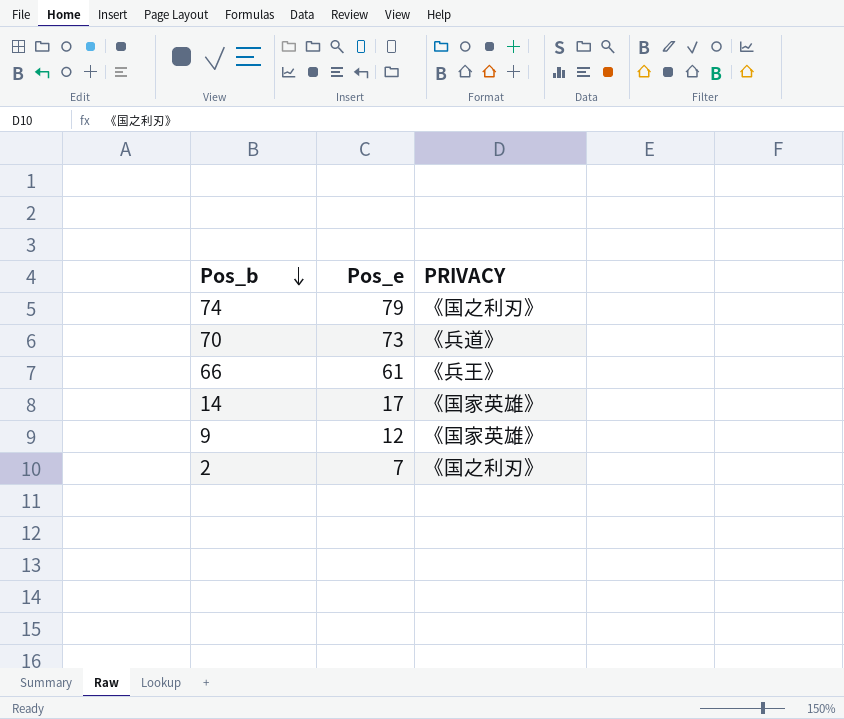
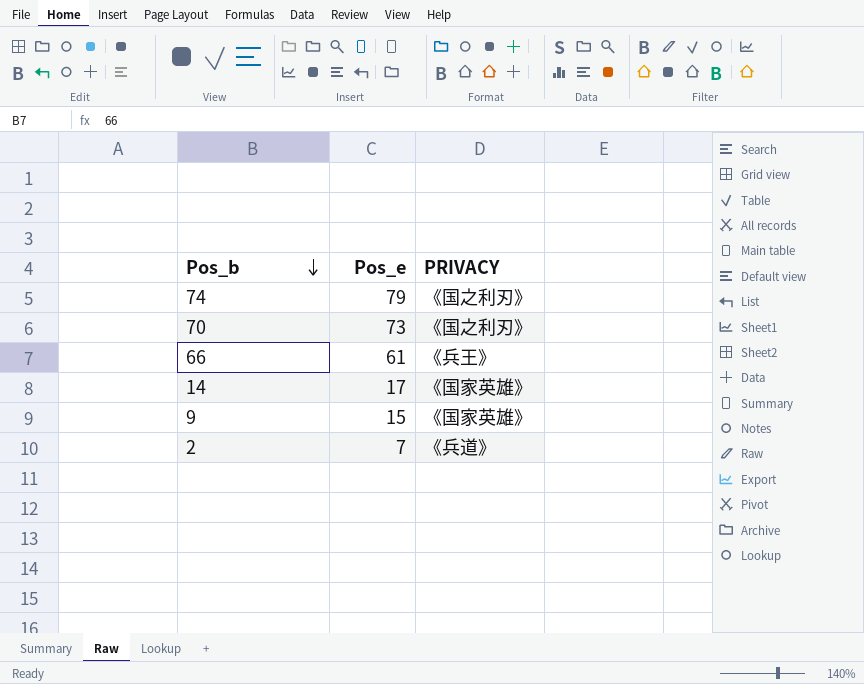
70 | PRIVACY: 《兵道》 -> 《国之利刃》
9 | Pos_e: 12 -> 15
2 | PRIVACY: 《国之利刃》 -> 《兵道》

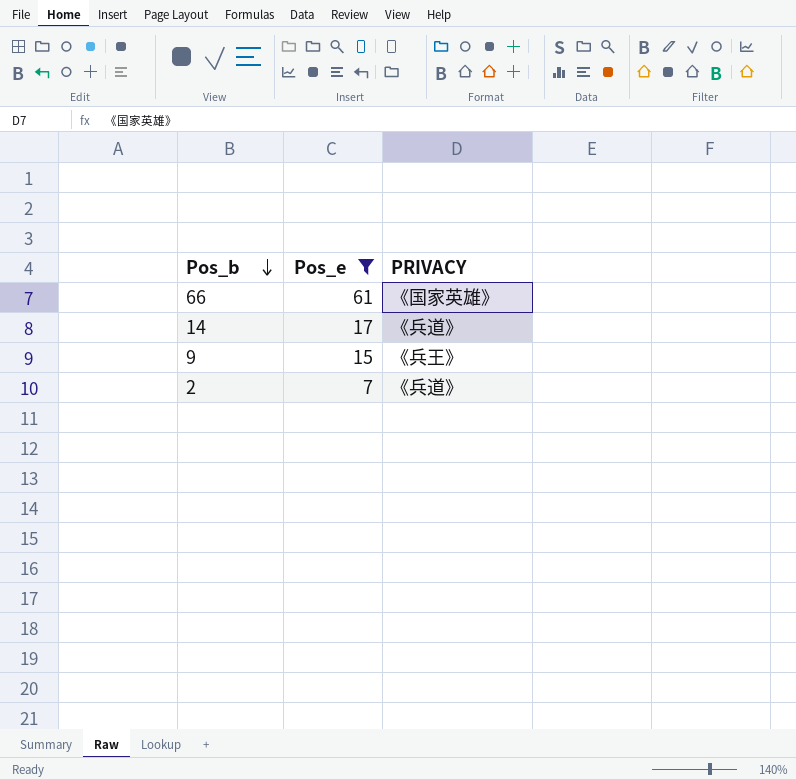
filter: none -> Pos_e <= 61
66 | PRIVACY: 《兵王》 -> 《国家英雄》
14 | PRIVACY: 《国家英雄》 -> 《兵道》
9 | PRIVACY: 《国家英雄》 -> 《兵王》

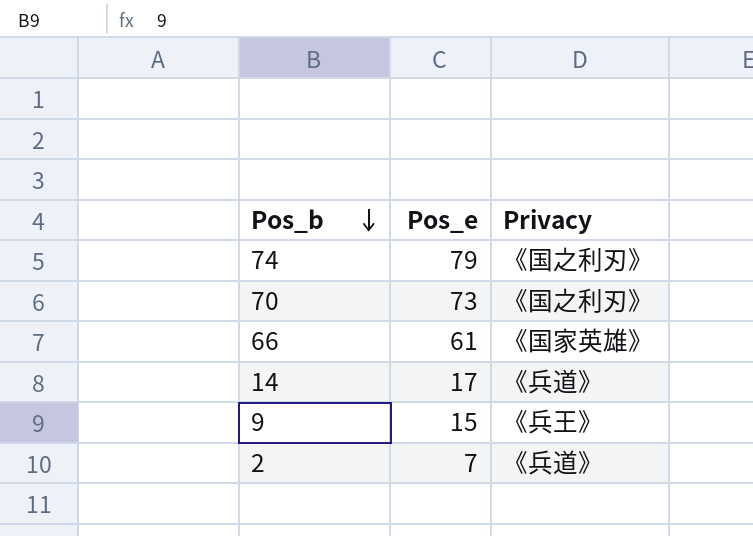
filter: Pos_e <= 61 -> none
column name: PRIVACY -> Privacy

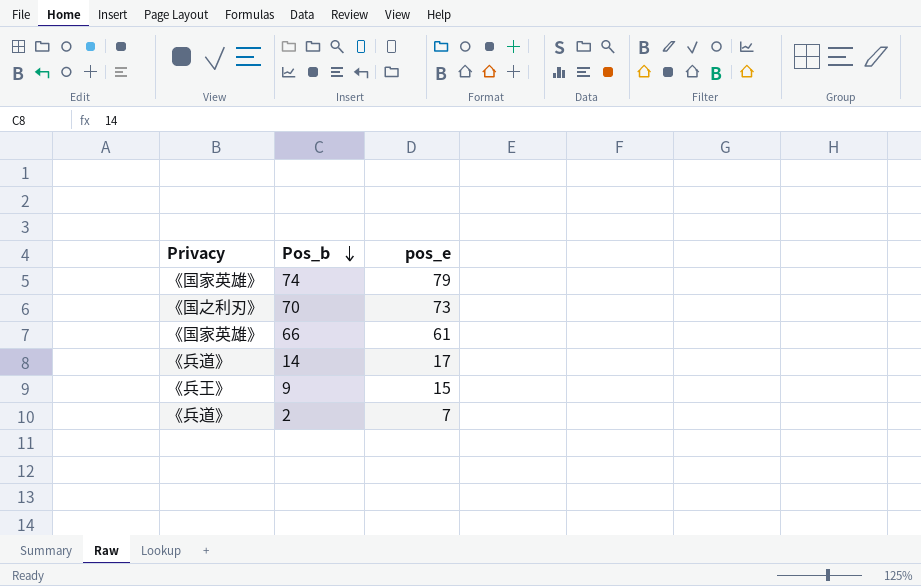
column Privacy | position: 3 -> 1
column name: Pos_e -> pos_e
74 | Privacy: 《国之利刃》 -> 《国家英雄》

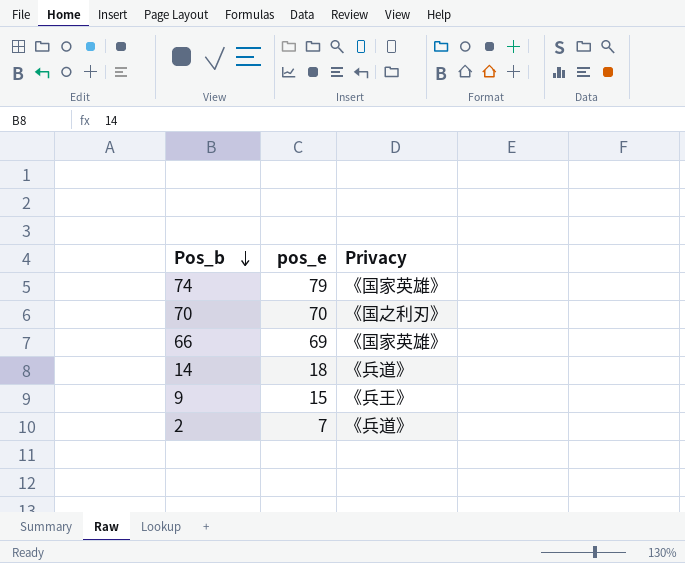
column Privacy | position: 1 -> 3
70 | pos_e: 73 -> 70
66 | pos_e: 61 -> 69
14 | pos_e: 17 -> 18

